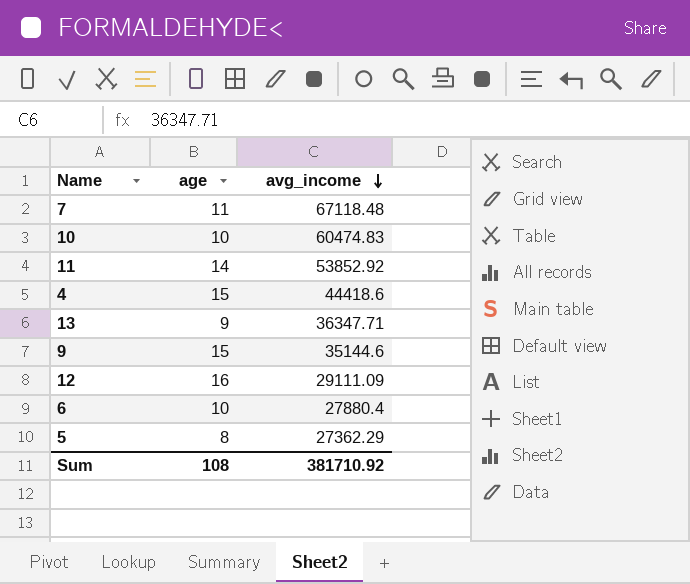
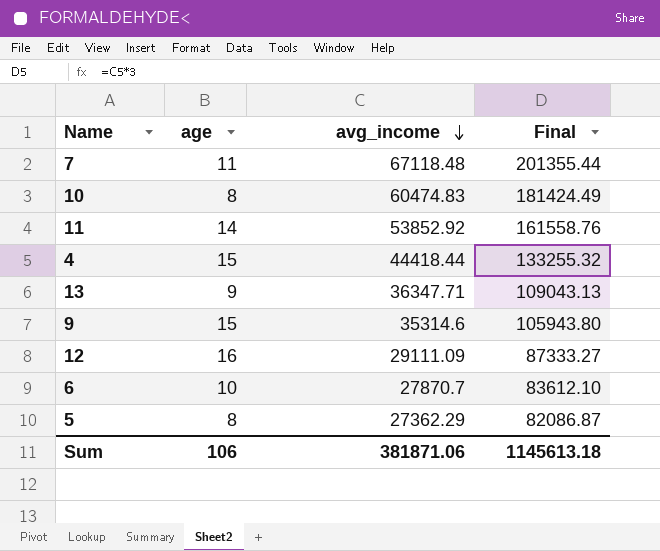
column Final | formula: none -> [avg_income] * 3
10 | age: 10 -> 8
4 | avg_income: 44418.6 -> 44418.44
9 | avg_income: 35144.6 -> 35314.6
6 | avg_income: 27880.4 -> 27870.7
Sum | age: 108 -> 106
Sum | avg_income: 381710.92 -> 381871.06

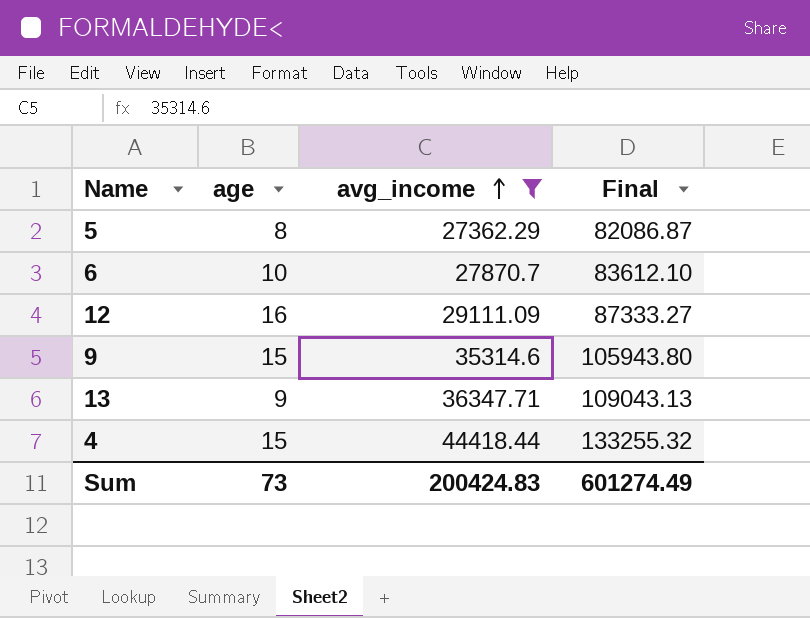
filter: none -> avg_income <= 44418.44
row order: avg_income descending -> avg_income ascending
Sum | age: 106 -> 73
Sum | avg_income: 381871.06 -> 200424.83
Sum | Final: 1145613.18 -> 601274.49

